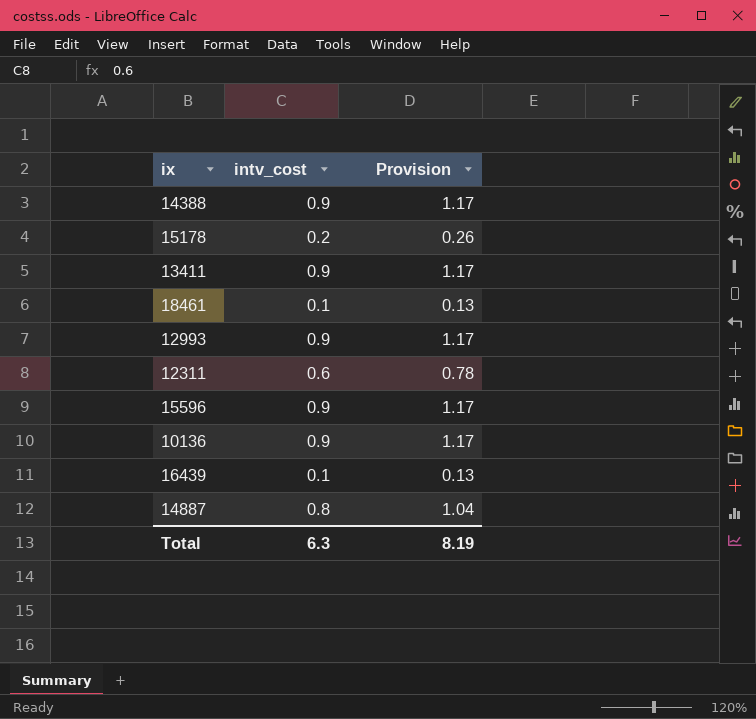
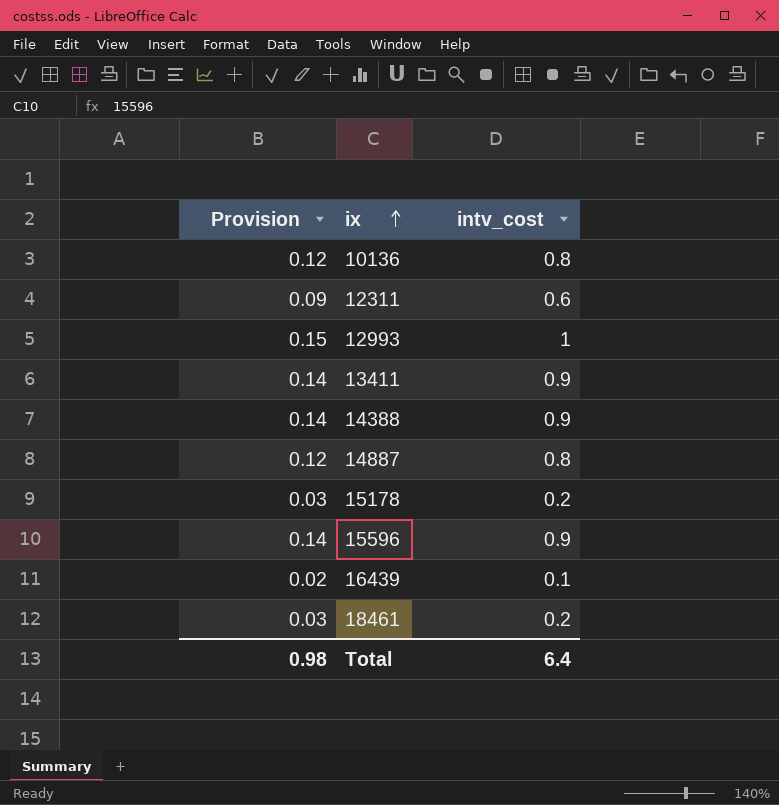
row order: none -> ix ascending
column Provision | formula: [intv_cost] * 1.3 -> [intv_cost] * 0.15
column Provision | position: 3 -> 1
10136 | intv_cost: 0.9 -> 0.8
12993 | intv_cost: 0.9 -> 1
18461 | intv_cost: 0.1 -> 0.2
Total | Provision: 8.19 -> 0.98
Total | intv_cost: 6.3 -> 6.4

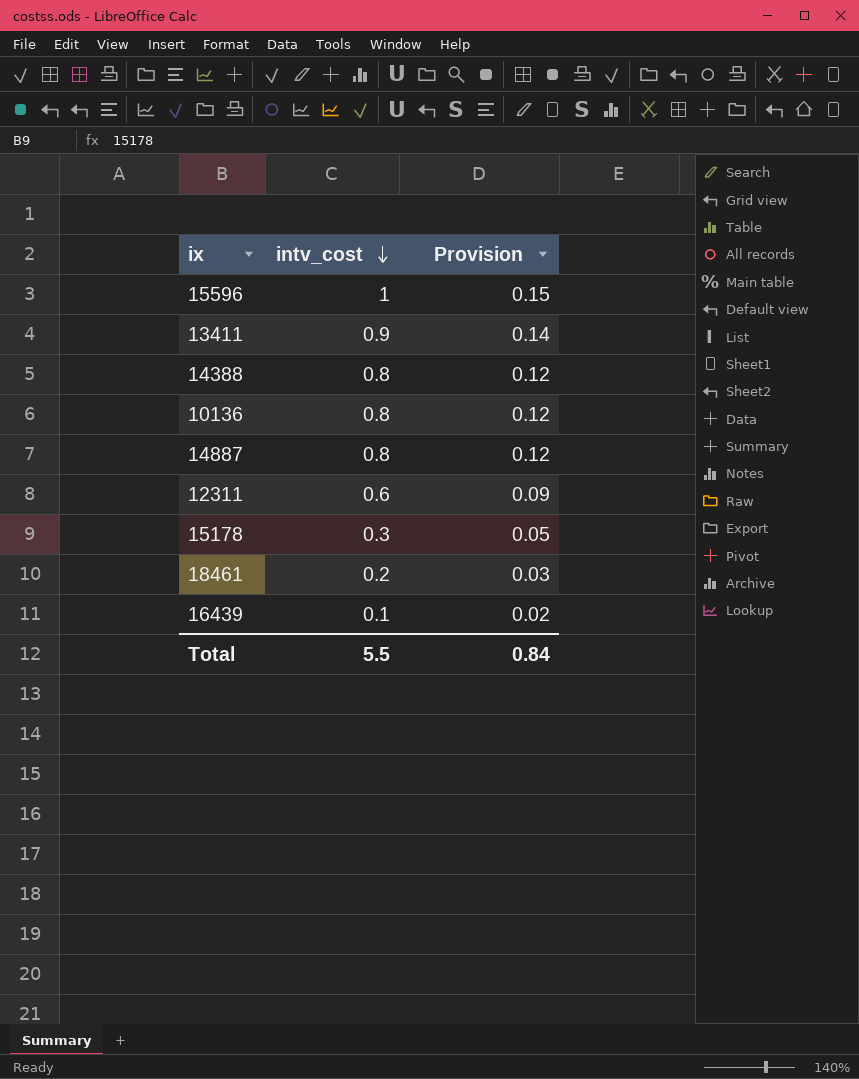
row order: ix ascending -> intv_cost descending
column Provision | position: 1 -> 3
row 12993: 0.15 | 1 -> none
15596 | intv_cost: 0.9 -> 1
15596 | Provision: 0.14 -> 0.15
14388 | intv_cost: 0.9 -> 0.8
14388 | Provision: 0.14 -> 0.12
15178 | intv_cost: 0.2 -> 0.3
15178 | Provision: 0.03 -> 0.05
Total | intv_cost: 6.4 -> 5.5
Total | Provision: 0.98 -> 0.84

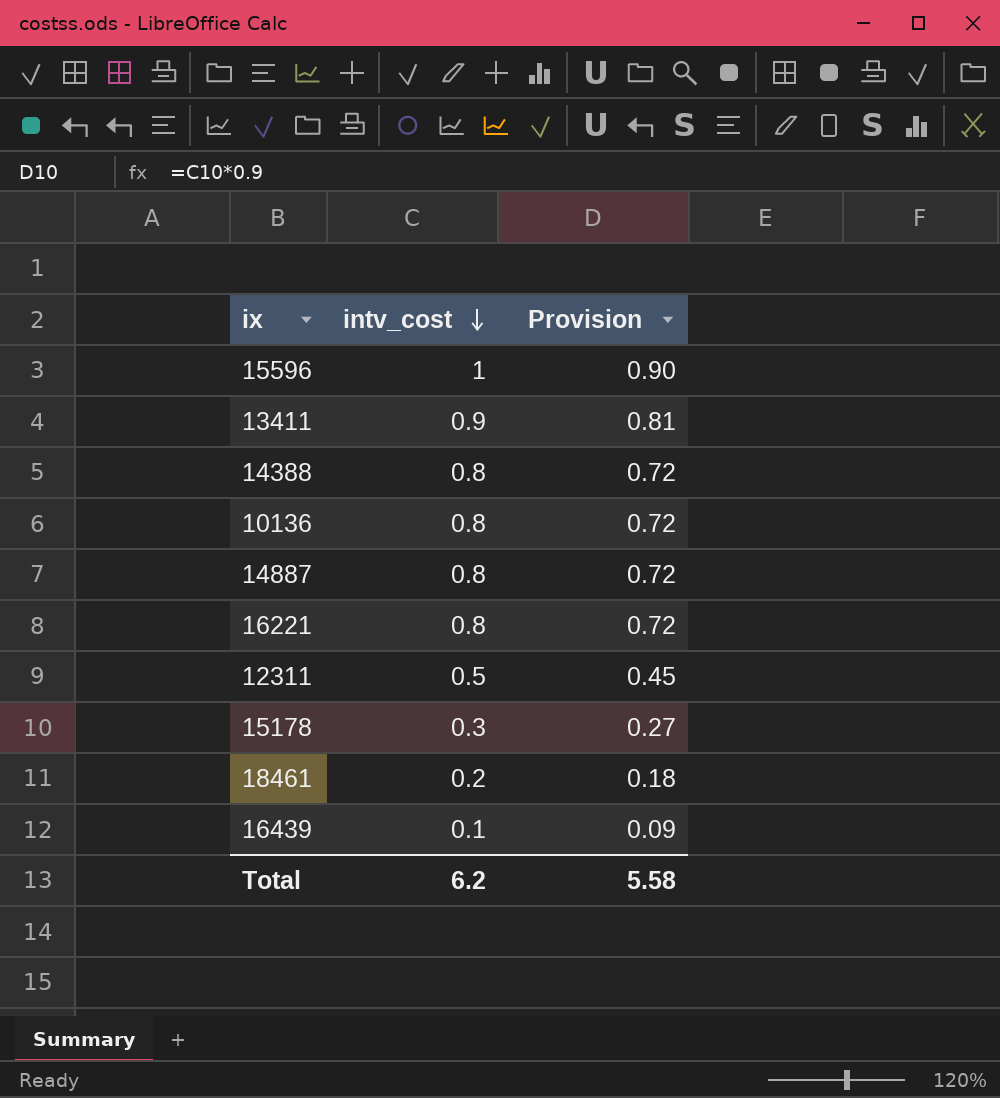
column Provision | formula: [intv_cost] * 0.15 -> [intv_cost] * 0.9
row 16221: none -> 0.8 | 0.72
12311 | intv_cost: 0.6 -> 0.5
Total | intv_cost: 5.5 -> 6.2
Total | Provision: 0.84 -> 5.58

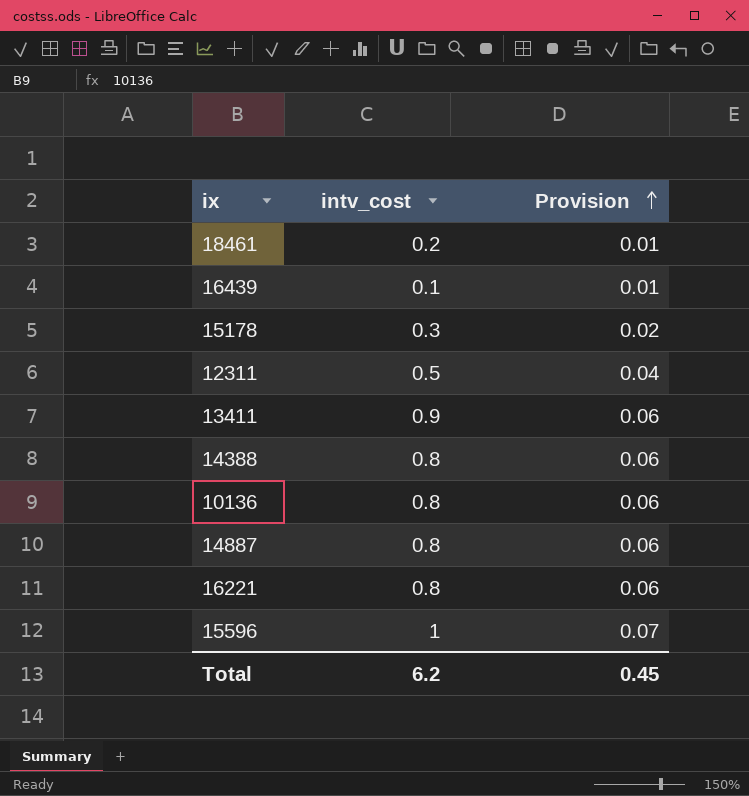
row order: intv_cost descending -> Provision ascending
column Provision | formula: [intv_cost] * 0.9 -> [intv_cost] * 0.07
Total | Provision: 5.58 -> 0.45

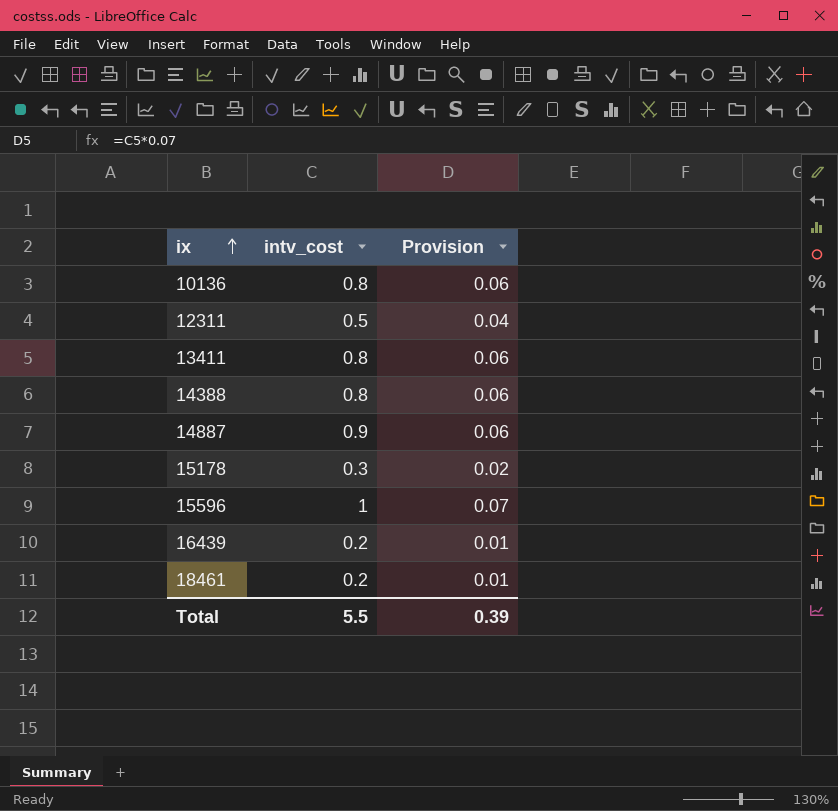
row order: Provision ascending -> ix ascending
row 16221: 0.8 | 0.06 -> none
13411 | intv_cost: 0.9 -> 0.8
14887 | intv_cost: 0.8 -> 0.9
16439 | intv_cost: 0.1 -> 0.2
Total | intv_cost: 6.2 -> 5.5
Total | Provision: 0.45 -> 0.39

